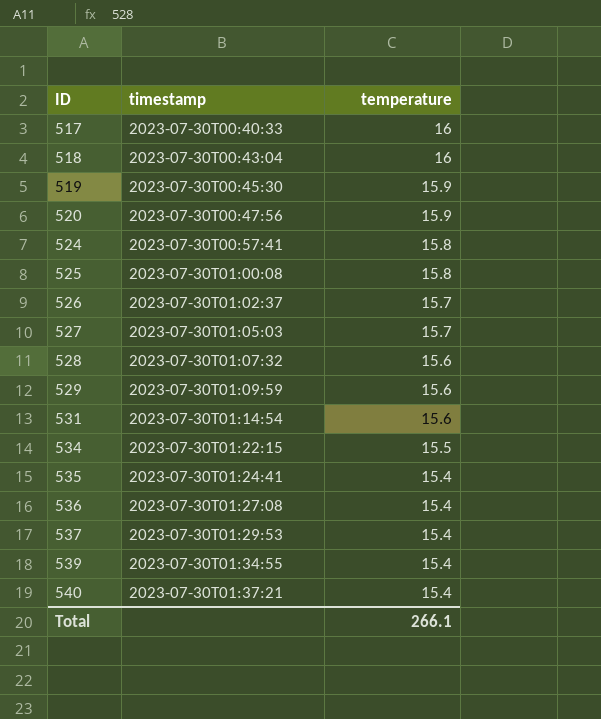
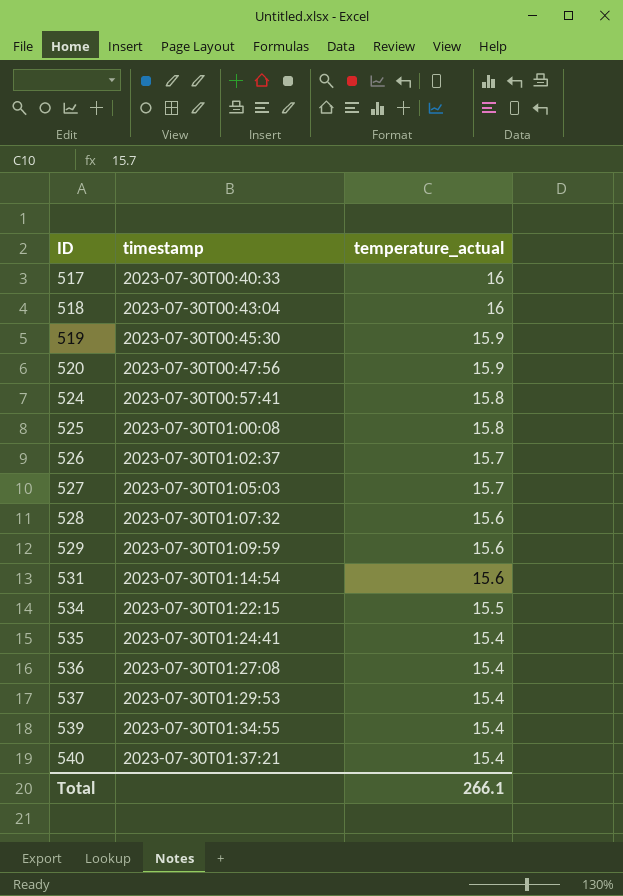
column name: temperature -> temperature_actual

